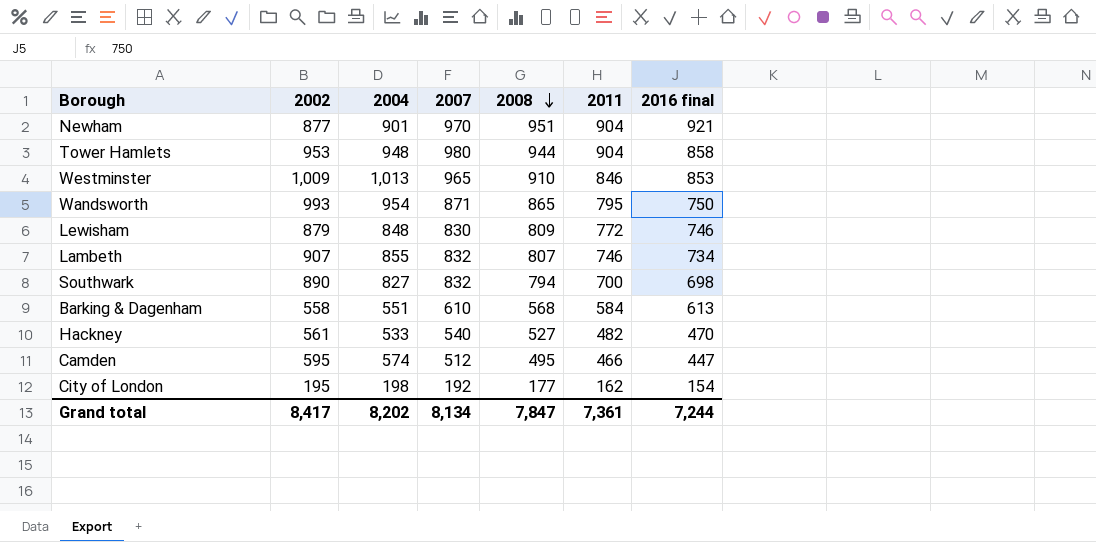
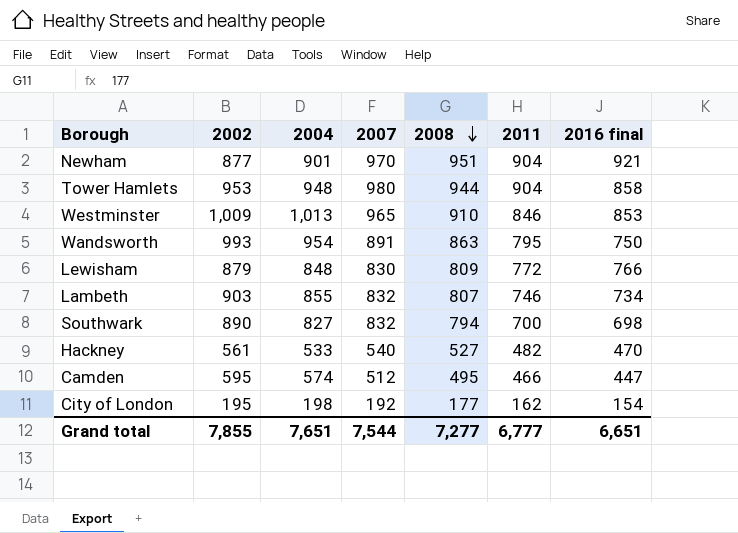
row Barking & Dagenham: 558 | 551 | 610 | 568 | 584 | 613 -> none
Wandsworth | 2007: 871 -> 891
Wandsworth | 2008: 865 -> 863
Lewisham | 2016 final: 746 -> 766
Lambeth | 2002: 907 -> 903
Grand total | 2002: 8,417 -> 7,855
Grand total | 2004: 8,202 -> 7,651
Grand total | 2007: 8,134 -> 7,544
Grand total | 2008: 7,847 -> 7,277
Grand total | 2011: 7,361 -> 6,777
Grand total | 2016 final: 7,244 -> 6,651

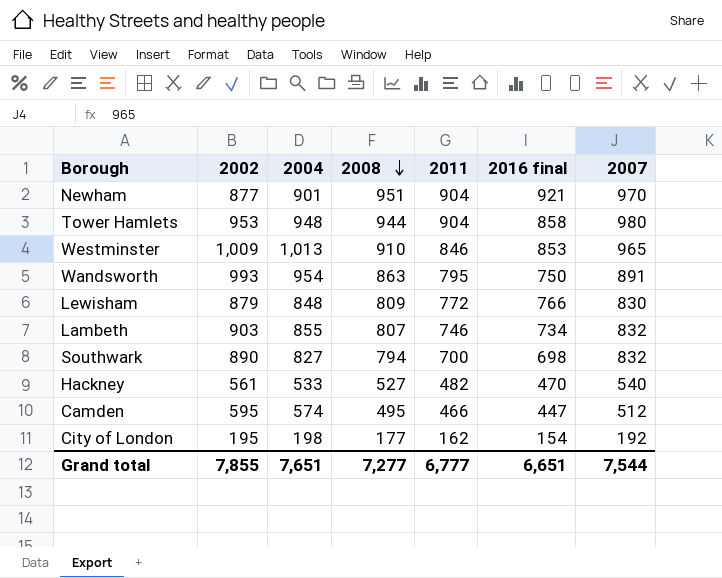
column 2007 | position: 4 -> 7

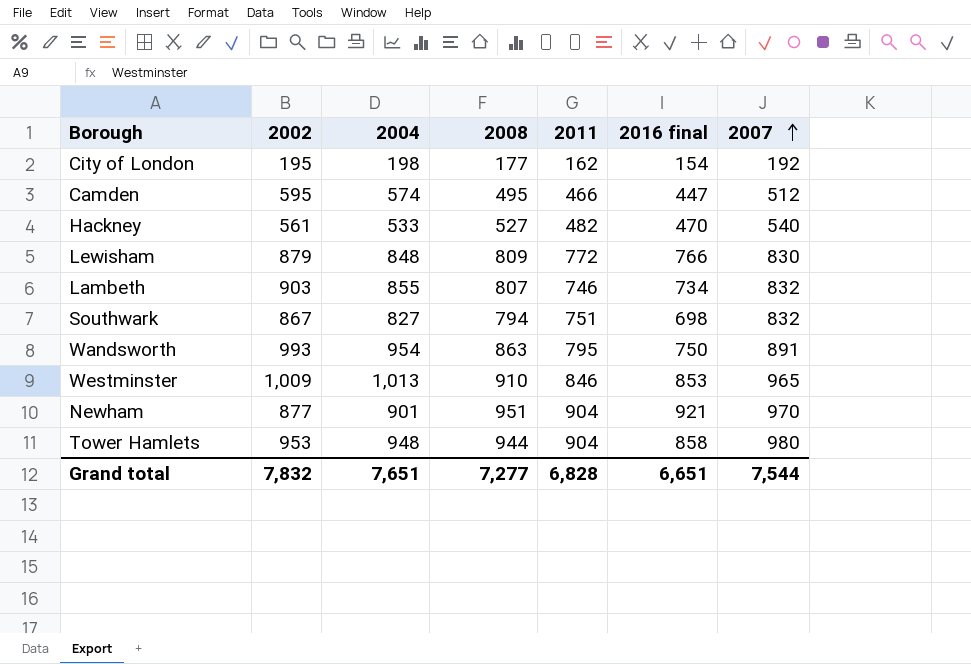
row order: 2008 descending -> 2007 ascending
Southwark | 2002: 890 -> 867
Southwark | 2011: 700 -> 751
Grand total | 2002: 7,855 -> 7,832
Grand total | 2011: 6,777 -> 6,828

